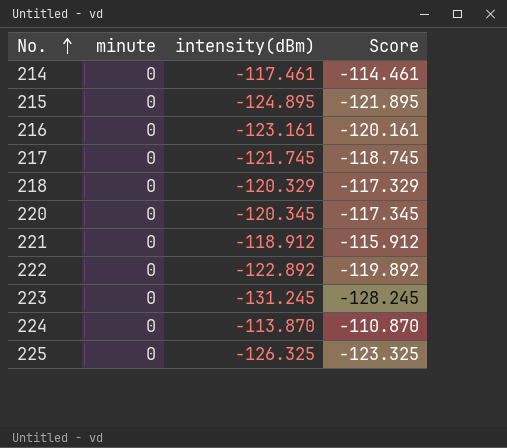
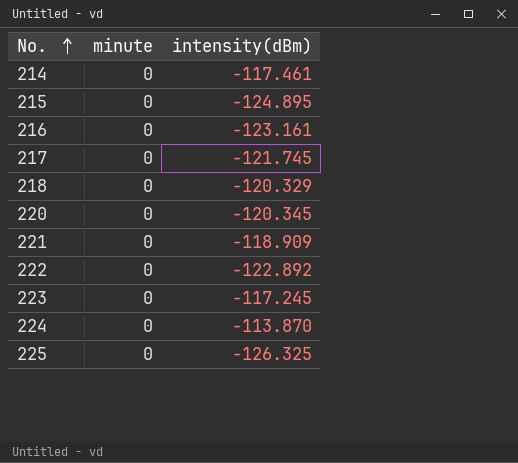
column Score | formula: [intensity(dBm)] + 3 -> none
221 | intensity(dBm): -118.912 -> -118.909
223 | intensity(dBm): -131.245 -> -117.245

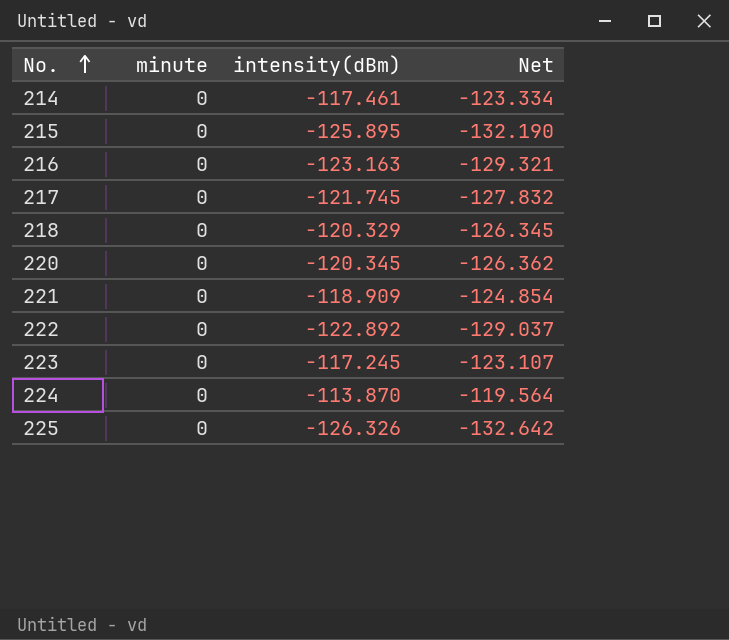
column Net | formula: none -> [intensity(dBm)] * 1.05
215 | intensity(dBm): -124.895 -> -125.895
216 | intensity(dBm): -123.161 -> -123.163
225 | intensity(dBm): -126.325 -> -126.326

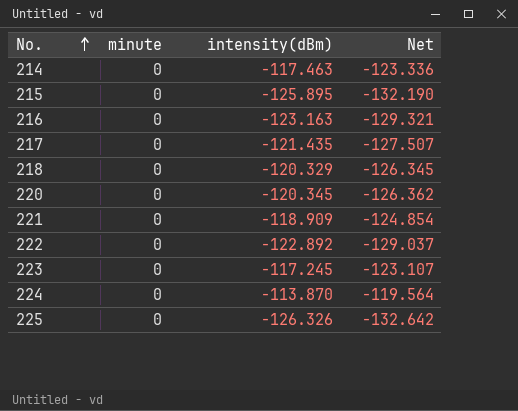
214 | intensity(dBm): -117.461 -> -117.463
214 | Net: -123.334 -> -123.336
217 | intensity(dBm): -121.745 -> -121.435
217 | Net: -127.832 -> -127.507

